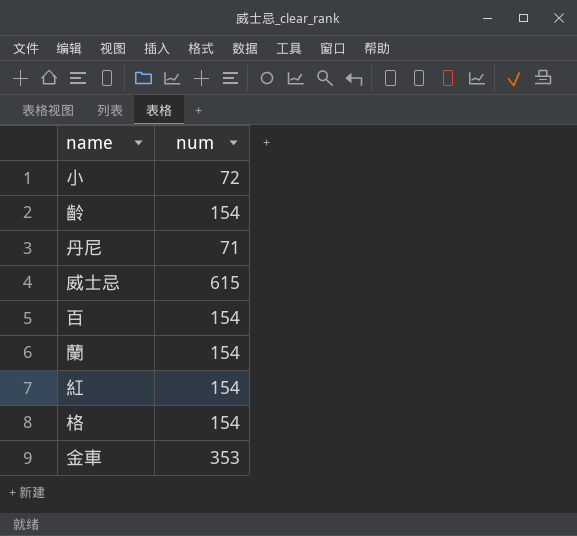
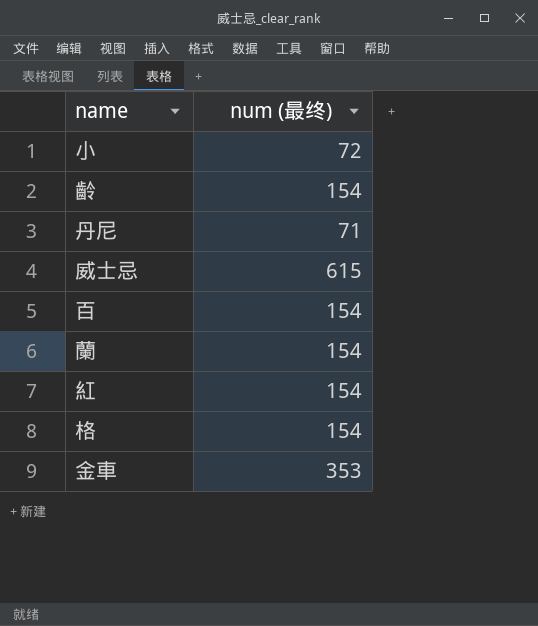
column name: num -> num (最终)

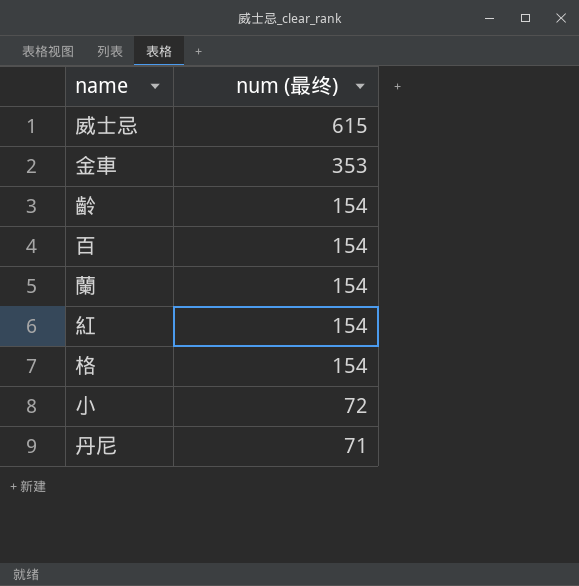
row order: none -> num (最终) descending

